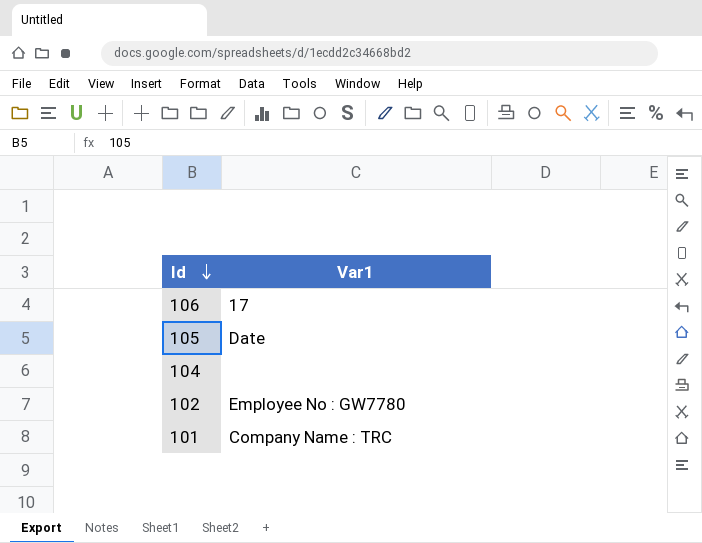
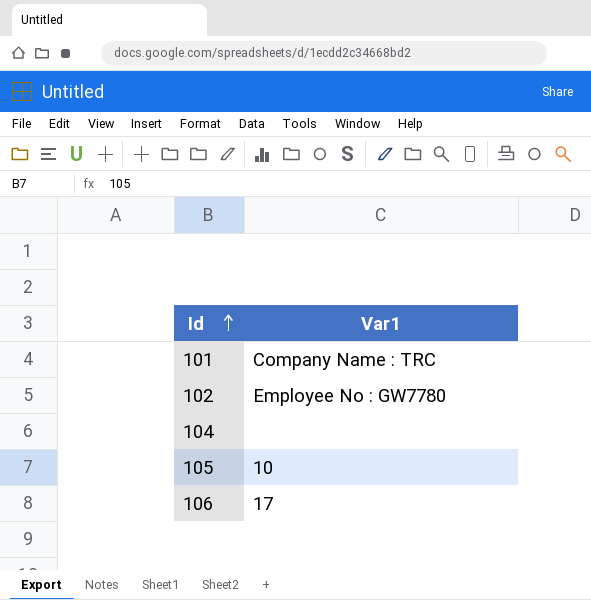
row order: Id descending -> Id ascending
105 | Var1: Date -> 10

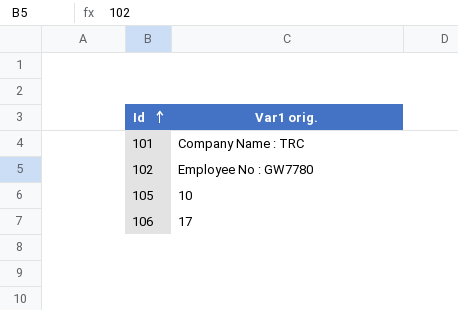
column name: Var1 -> Var1 orig.
row 104: none -> none

